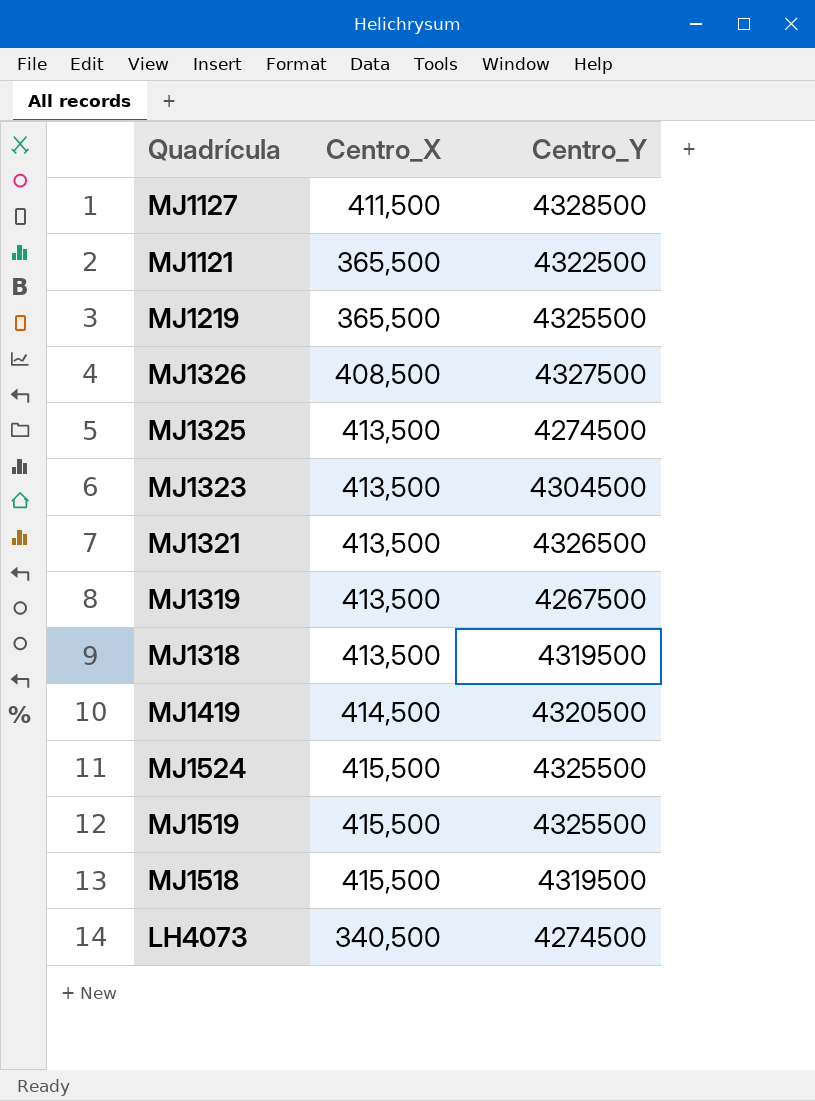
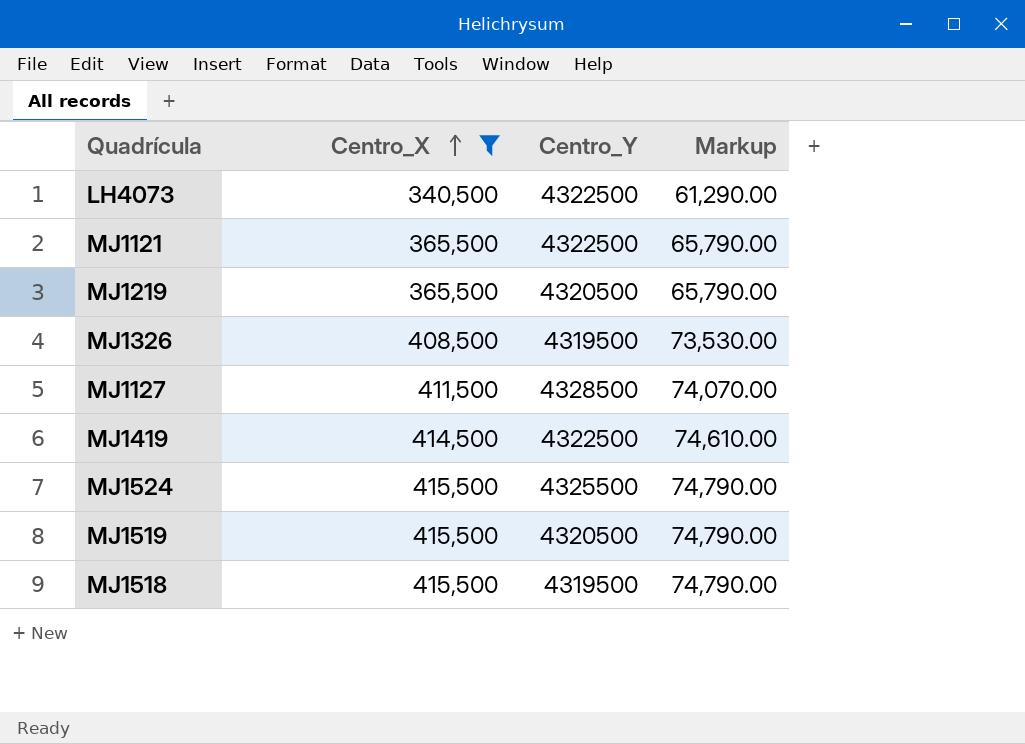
filter: none -> Centro_X != 413,500
row order: none -> Centro_X ascending
column Markup | formula: none -> [Centro_X] * 0.18
LH4073 | Centro_Y: 4274500 -> 4322500
MJ1219 | Centro_Y: 4325500 -> 4320500
MJ1326 | Centro_Y: 4327500 -> 4319500
MJ1419 | Centro_Y: 4320500 -> 4322500
MJ1519 | Centro_Y: 4325500 -> 4320500

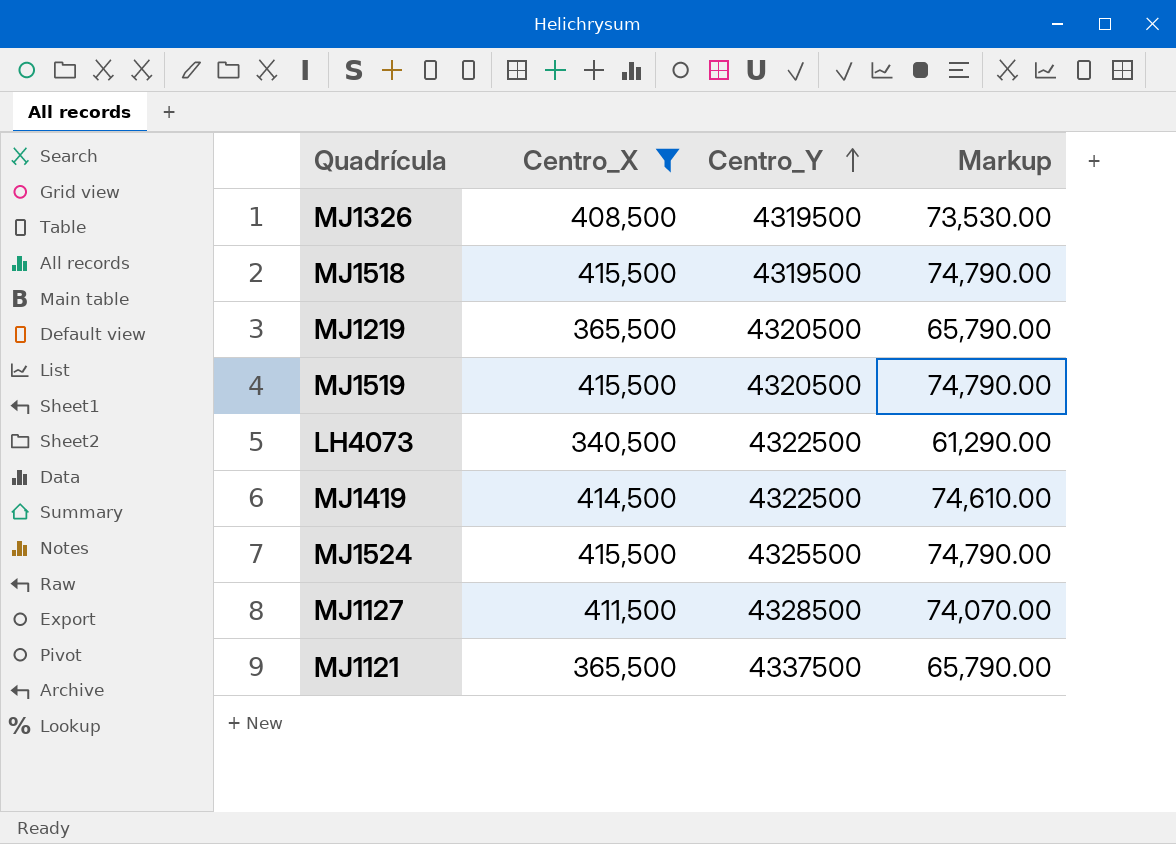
row order: Centro_X ascending -> Centro_Y ascending
MJ1121 | Centro_Y: 4322500 -> 4337500

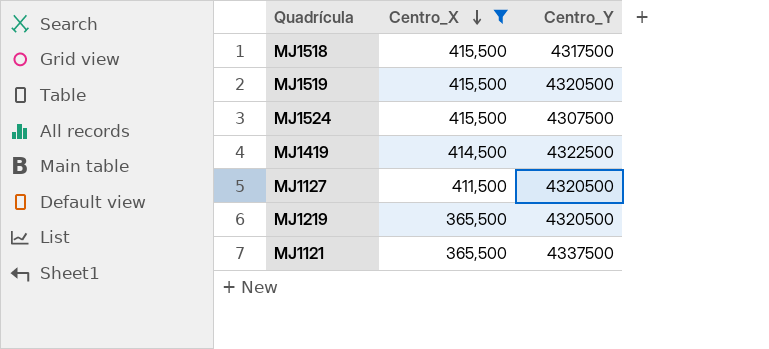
row order: Centro_Y ascending -> Centro_X descending
column Markup | formula: [Centro_X] * 0.18 -> none
row MJ1326: 408,500 | 4319500 | 73,530.00 -> none
row LH4073: 340,500 | 4322500 | 61,290.00 -> none
MJ1518 | Centro_Y: 4319500 -> 4317500
MJ1524 | Centro_Y: 4325500 -> 4307500
MJ1127 | Centro_Y: 4328500 -> 4320500

